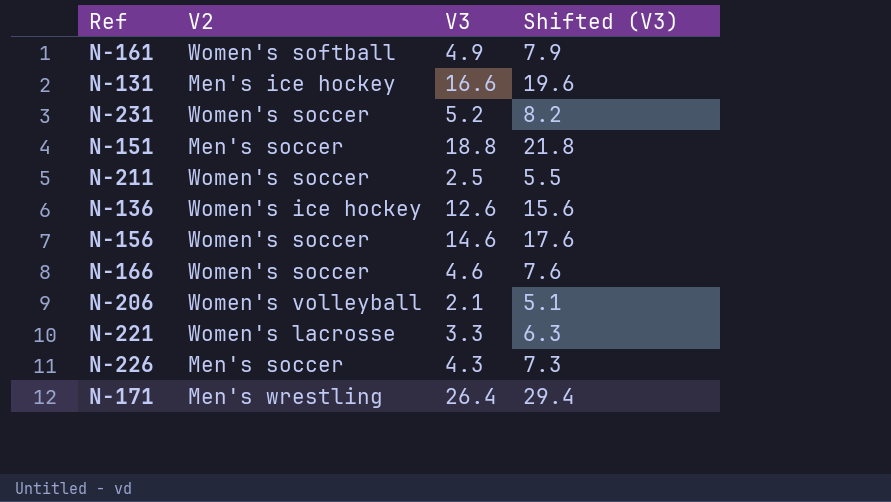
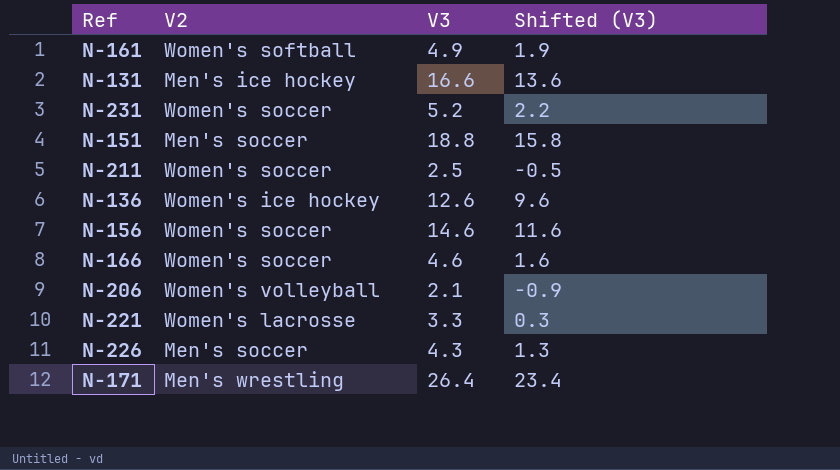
column Shifted (V3) | formula: [V3] + 3 -> [V3] - 3

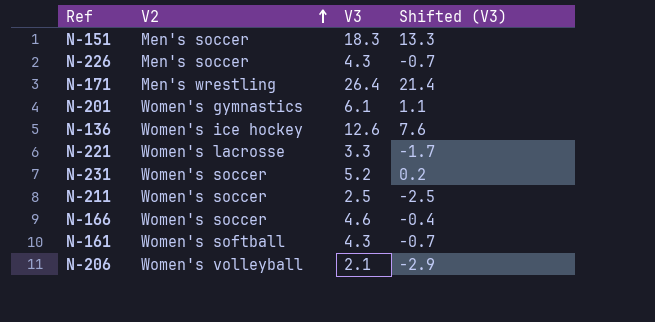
row order: none -> V2 ascending
column Shifted (V3) | formula: [V3] - 3 -> [V3] - 5
row N-131: Men's ice hockey | 16.6 | 13.6 -> none
row N-156: Women's soccer | 14.6 | 11.6 -> none
N-151 | V3: 18.8 -> 18.3
row N-201: none -> Women's gymnastics | 6.1 | 1.1
N-161 | V3: 4.9 -> 4.3

